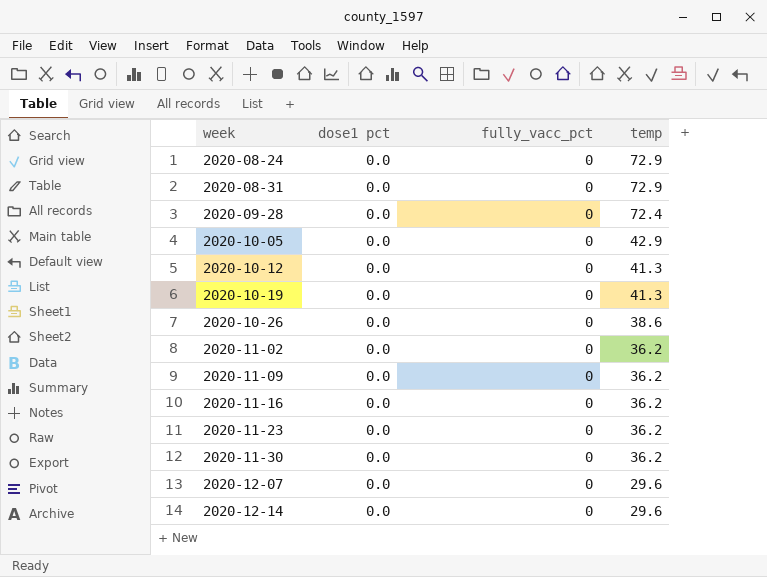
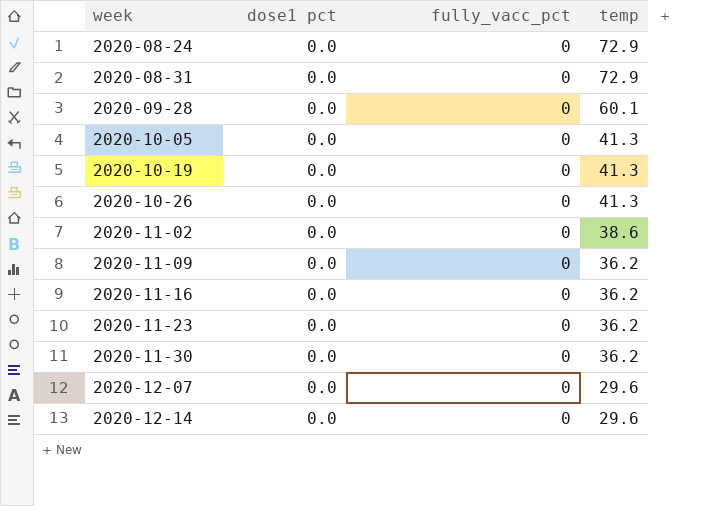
row 2020-10-12: 0.0 | 0 | 41.3 -> none
2020-09-28 | temp: 72.4 -> 60.1
2020-10-05 | temp: 42.9 -> 41.3
2020-10-26 | temp: 38.6 -> 41.3
2020-11-02 | temp: 36.2 -> 38.6

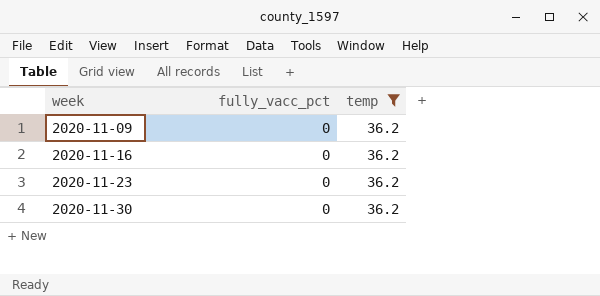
filter: none -> temp = 36.2
column dose1 pct | position: 2 -> none

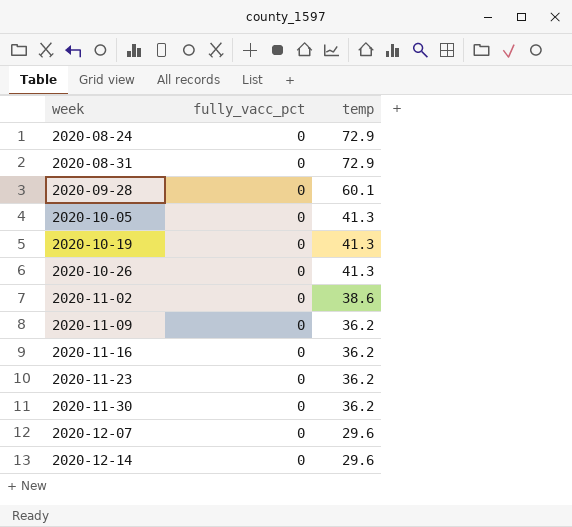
filter: temp = 36.2 -> none

